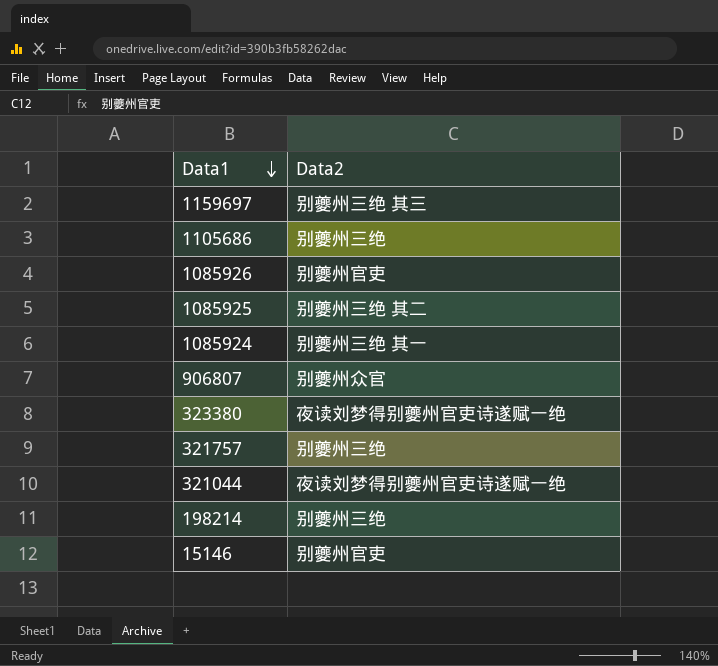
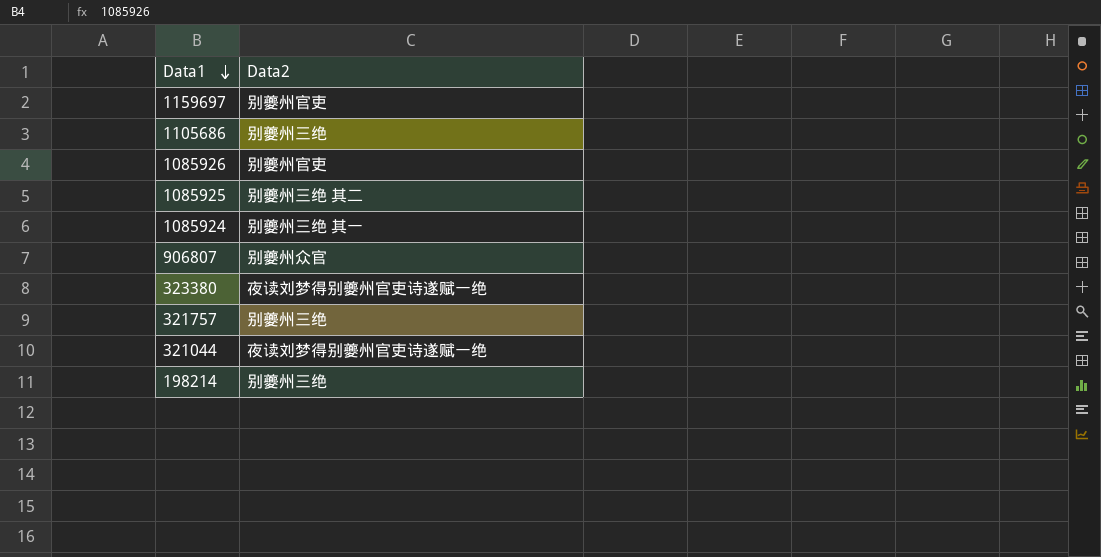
row 15146: 别夔州官吏 -> none
1159697 | Data2: 别夔州三绝 其三 -> 别夔州官吏

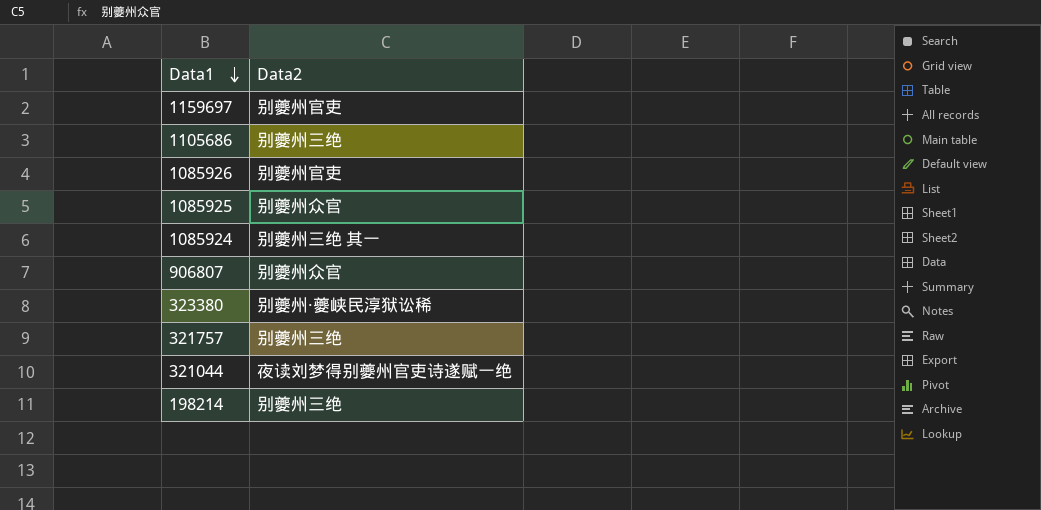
1085925 | Data2: 别夔州三绝 其二 -> 别夔州众官
323380 | Data2: 夜读刘梦得别夔州官吏诗遂赋一绝 -> 别夔州·夔峡民淳狱讼稀

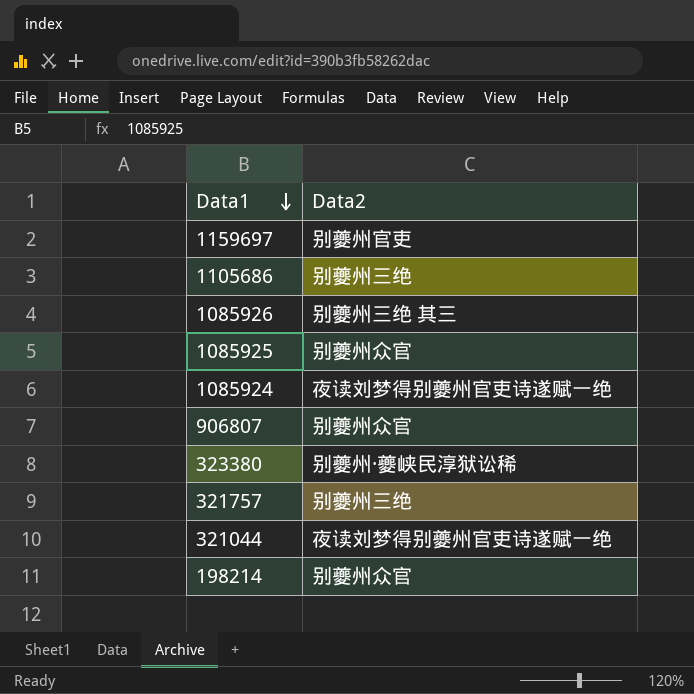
1085926 | Data2: 别夔州官吏 -> 别夔州三绝 其三
1085924 | Data2: 别夔州三绝 其一 -> 夜读刘梦得别夔州官吏诗遂赋一绝
198214 | Data2: 别夔州三绝 -> 别夔州众官

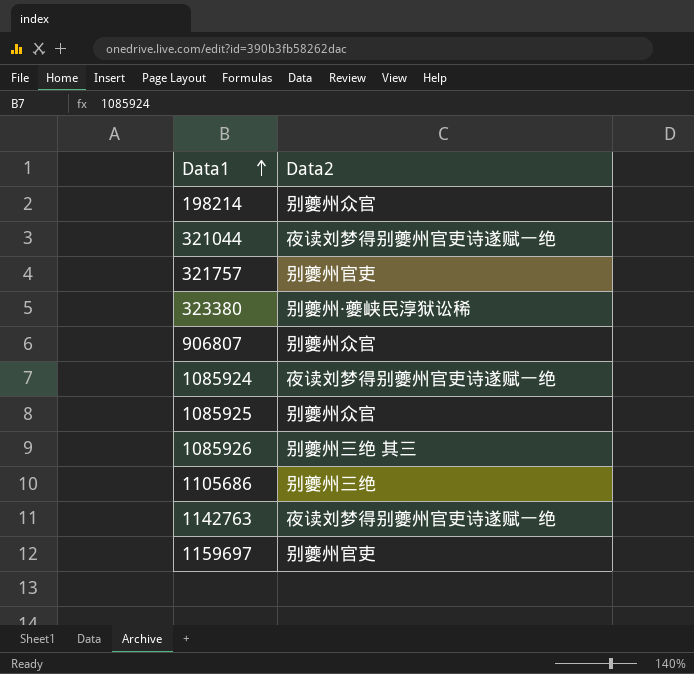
row order: Data1 descending -> Data1 ascending
321757 | Data2: 别夔州三绝 -> 别夔州官吏
row 1142763: none -> 夜读刘梦得别夔州官吏诗遂赋一绝

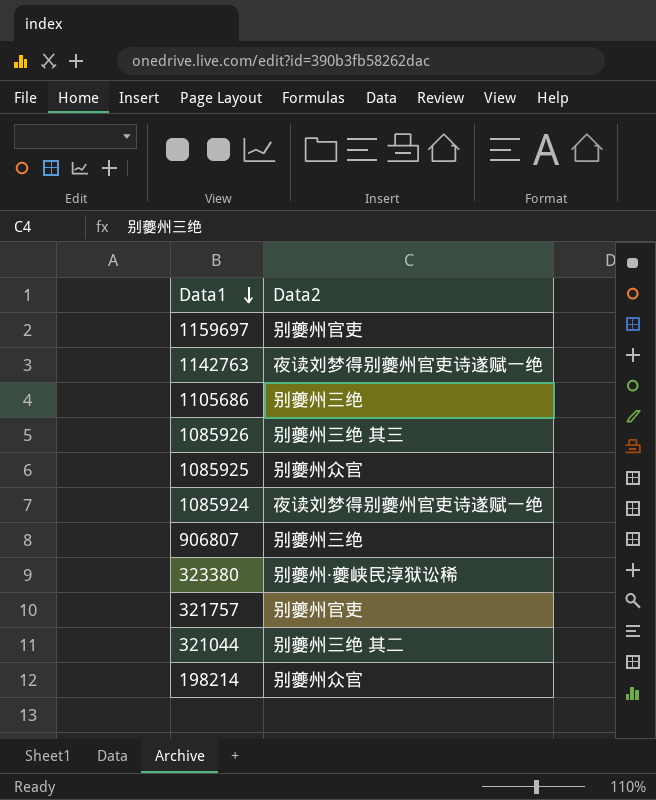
row order: Data1 ascending -> Data1 descending
906807 | Data2: 别夔州众官 -> 别夔州三绝
321044 | Data2: 夜读刘梦得别夔州官吏诗遂赋一绝 -> 别夔州三绝 其二

